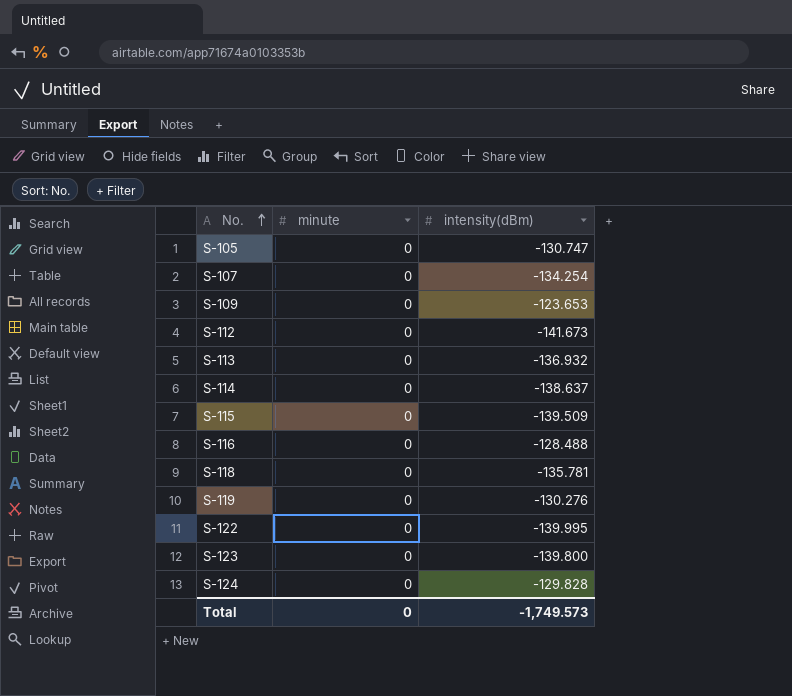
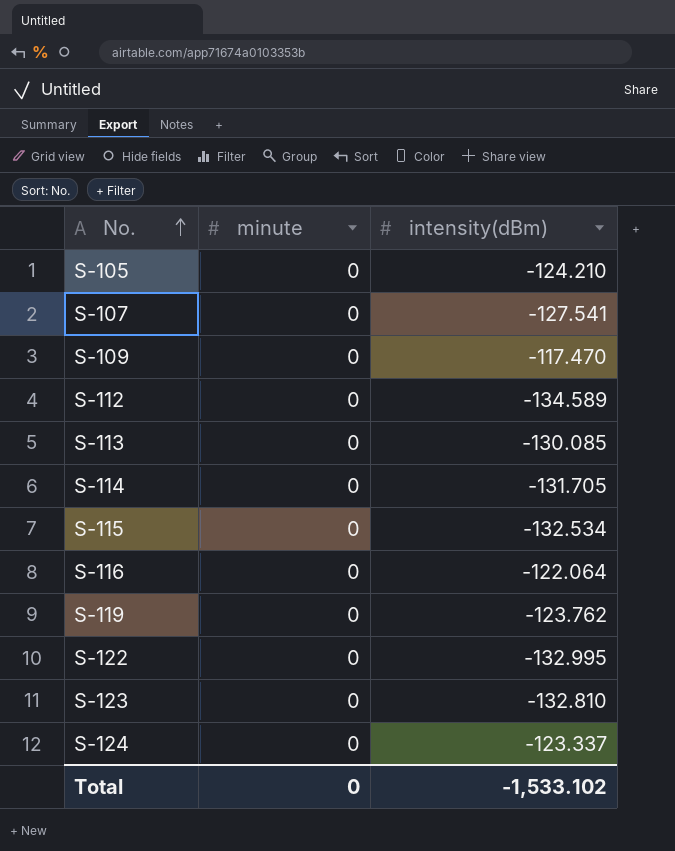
row S-118: 0 | -135.781 -> none
S-105 | intensity(dBm): -130.747 -> -124.210
S-107 | intensity(dBm): -134.254 -> -127.541
S-109 | intensity(dBm): -123.653 -> -117.470
S-112 | intensity(dBm): -141.673 -> -134.589
S-113 | intensity(dBm): -136.932 -> -130.085
S-114 | intensity(dBm): -138.637 -> -131.705
S-115 | intensity(dBm): -139.509 -> -132.534
S-116 | intensity(dBm): -128.488 -> -122.064
S-119 | intensity(dBm): -130.276 -> -123.762
S-122 | intensity(dBm): -139.995 -> -132.995
S-123 | intensity(dBm): -139.800 -> -132.810
S-124 | intensity(dBm): -129.828 -> -123.337
Total | intensity(dBm): -1,749.573 -> -1,533.102

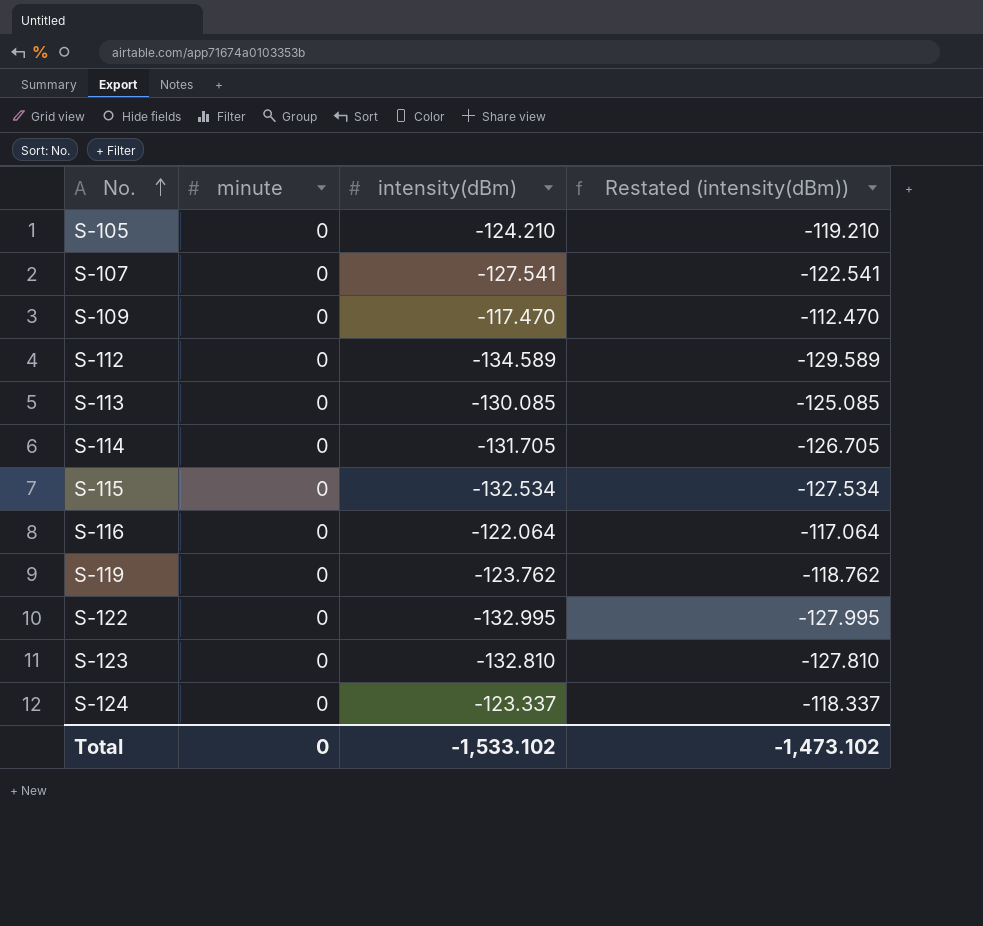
column Restated (intensity(dBm)) | formula: none -> [intensity(dBm)] + 5

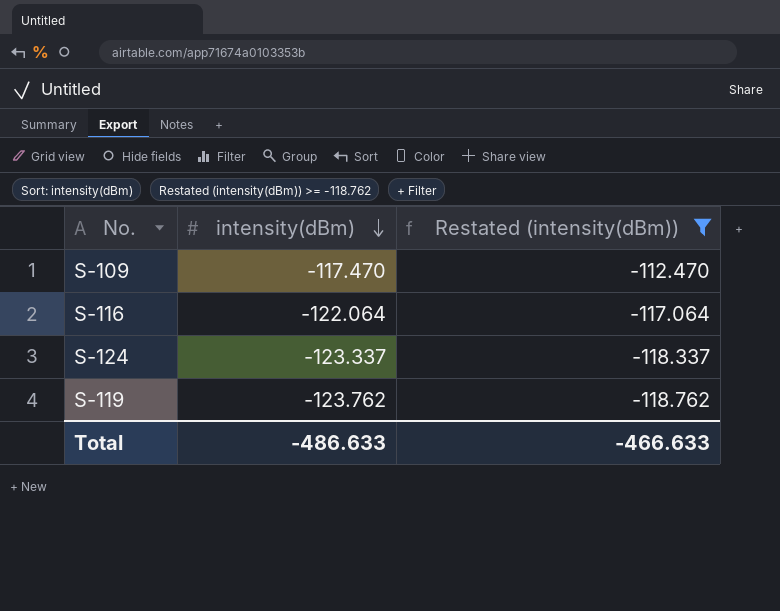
filter: none -> Restated (intensity(dBm)) >= -118.762
row order: No. ascending -> intensity(dBm) descending
column minute | position: 2 -> none
Total | intensity(dBm): -1,533.102 -> -486.633
Total | Restated (intensity(dBm)): -1,473.102 -> -466.633

